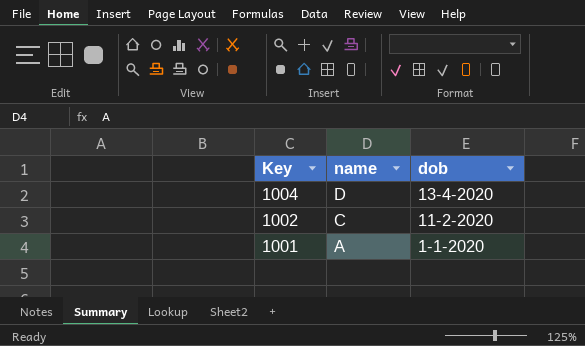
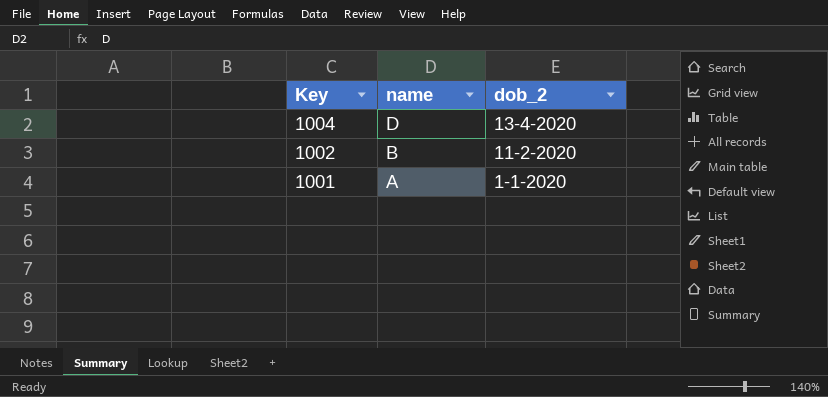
column name: dob -> dob_2
1002 | name: C -> B

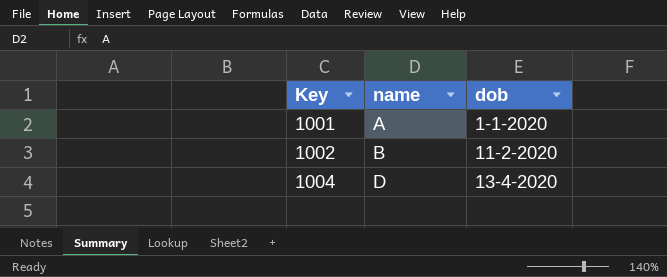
row order: Key descending -> Key ascending
column name: dob_2 -> dob

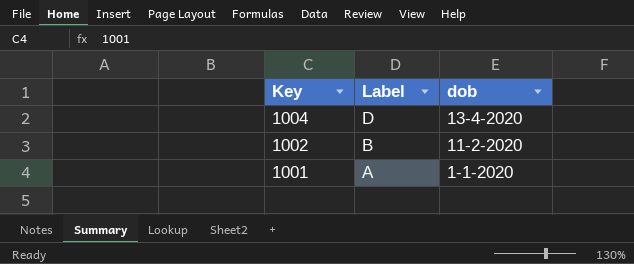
row order: Key ascending -> Key descending
column name: name -> Label

